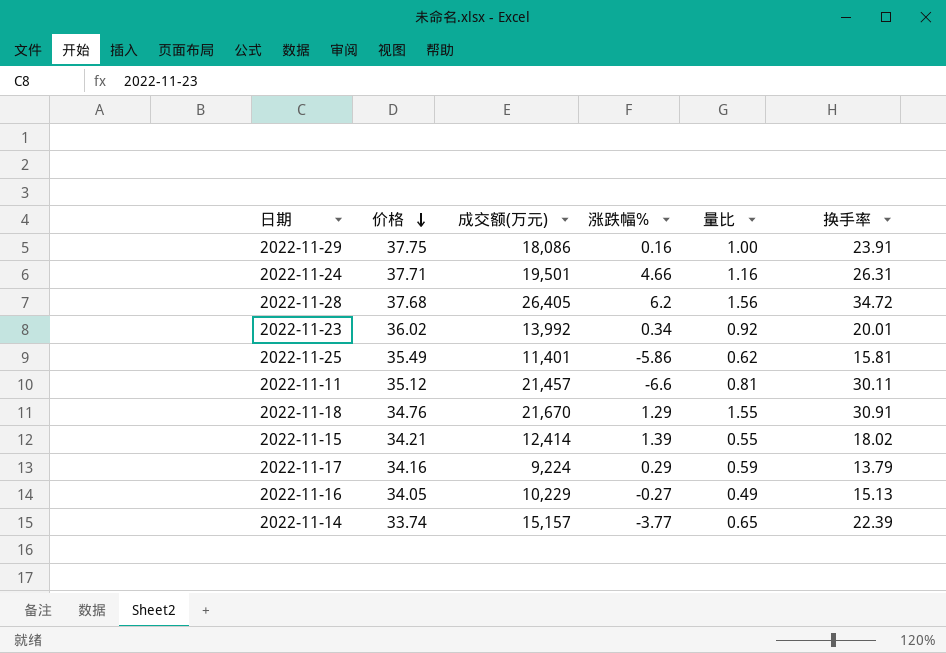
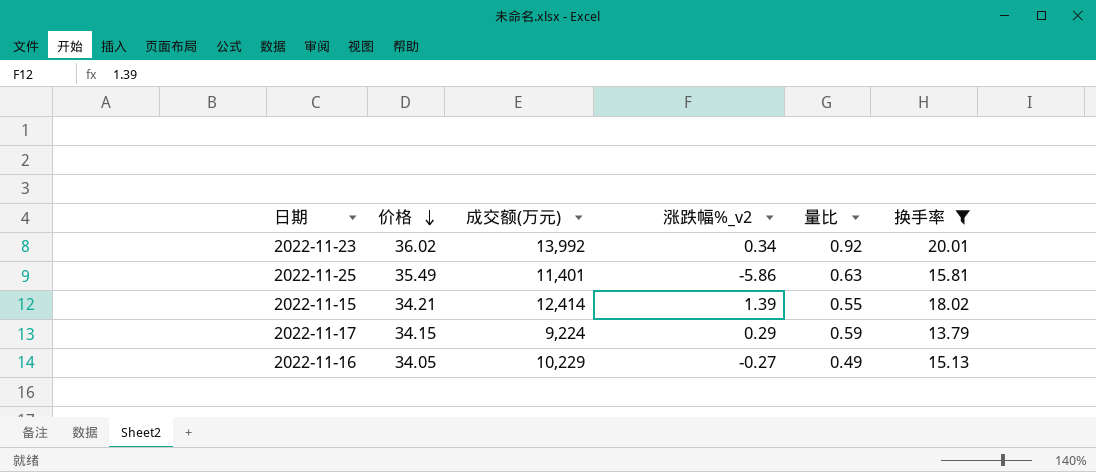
filter: none -> 换手率 <= 20.01
column name: 涨跌幅% -> 涨跌幅%_v2
2022-11-25 | 量比: 0.62 -> 0.63
2022-11-17 | 价格: 34.16 -> 34.15

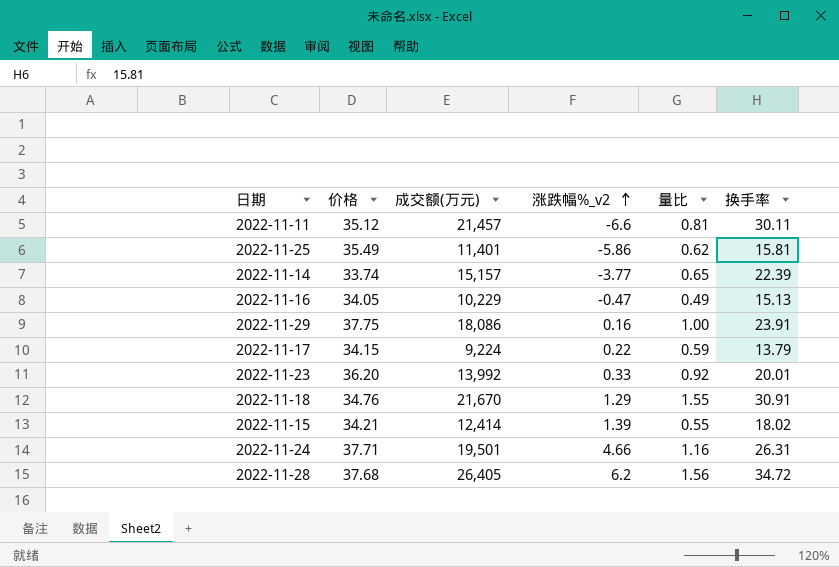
filter: 换手率 <= 20.01 -> none
row order: 价格 descending -> 涨跌幅%_v2 ascending
2022-11-25 | 量比: 0.63 -> 0.62
2022-11-16 | 涨跌幅%_v2: -0.27 -> -0.47
2022-11-17 | 涨跌幅%_v2: 0.29 -> 0.22
2022-11-23 | 价格: 36.02 -> 36.20
2022-11-23 | 涨跌幅%_v2: 0.34 -> 0.33

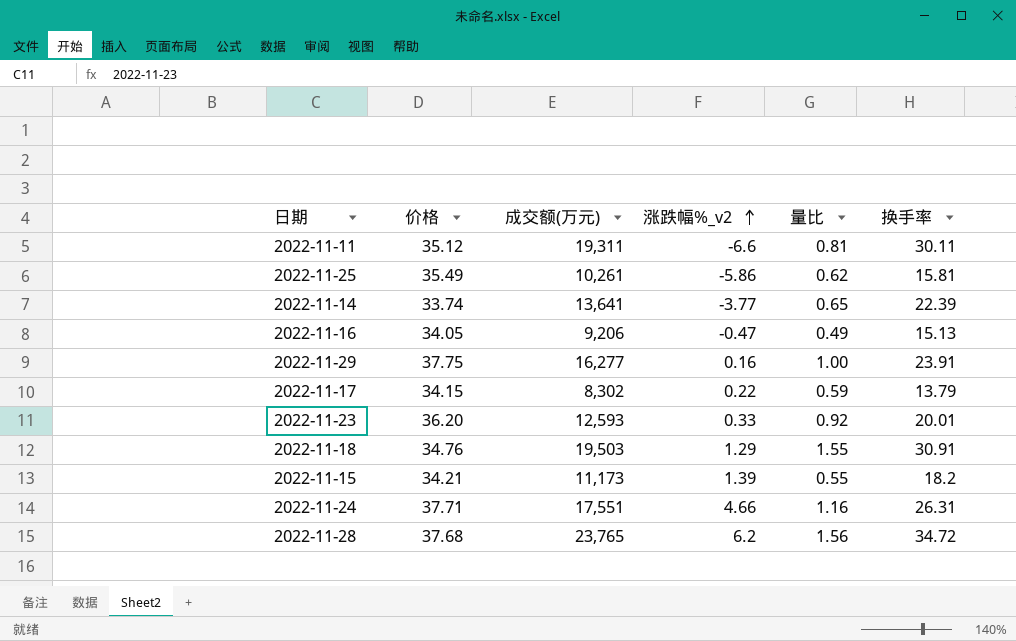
2022-11-11 | 成交额(万元): 21,457 -> 19,311
2022-11-25 | 成交额(万元): 11,401 -> 10,261
2022-11-14 | 成交额(万元): 15,157 -> 13,641
2022-11-16 | 成交额(万元): 10,229 -> 9,206
2022-11-29 | 成交额(万元): 18,086 -> 16,277
2022-11-17 | 成交额(万元): 9,224 -> 8,302
2022-11-23 | 成交额(万元): 13,992 -> 12,593
2022-11-18 | 成交额(万元): 21,670 -> 19,503
2022-11-15 | 成交额(万元): 12,414 -> 11,173
2022-11-15 | 换手率: 18.02 -> 18.2
2022-11-24 | 成交额(万元): 19,501 -> 17,551
2022-11-28 | 成交额(万元): 26,405 -> 23,765

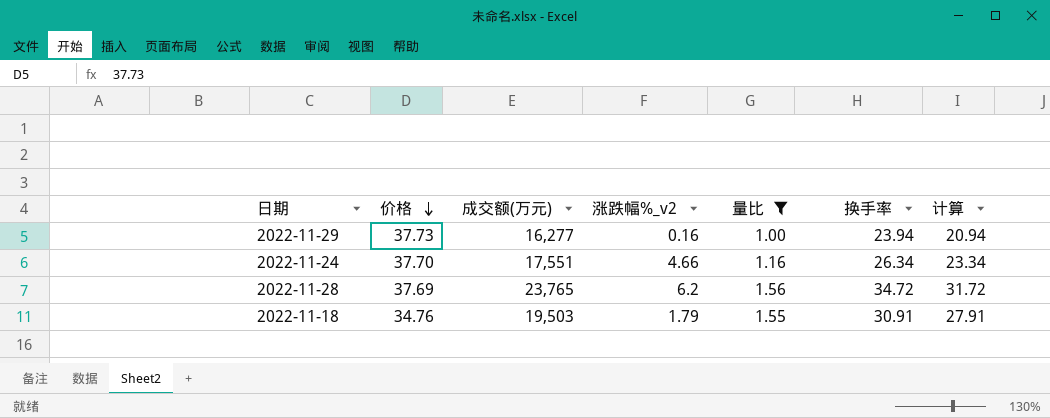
filter: none -> 量比 >= 1.00
row order: 涨跌幅%_v2 ascending -> 价格 descending
column 计算 | formula: none -> [换手率] - 3
2022-11-29 | 价格: 37.75 -> 37.73
2022-11-29 | 换手率: 23.91 -> 23.94
2022-11-24 | 价格: 37.71 -> 37.70
2022-11-24 | 换手率: 26.31 -> 26.34
2022-11-28 | 价格: 37.68 -> 37.69
2022-11-18 | 涨跌幅%_v2: 1.29 -> 1.79

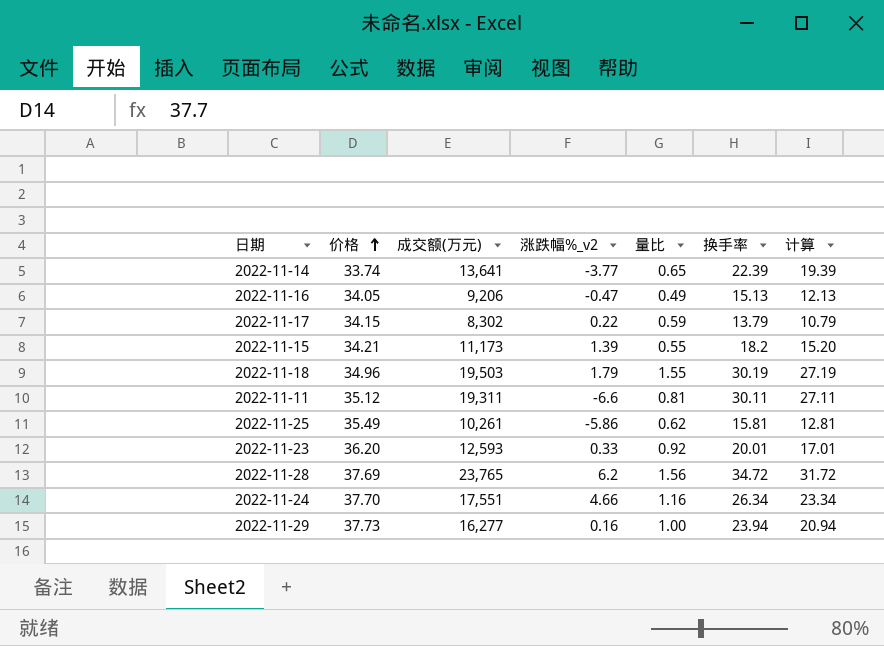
filter: 量比 >= 1.00 -> none
row order: 价格 descending -> 价格 ascending
2022-11-18 | 价格: 34.76 -> 34.96
2022-11-18 | 换手率: 30.91 -> 30.19
2022-11-18 | 计算: 27.91 -> 27.19

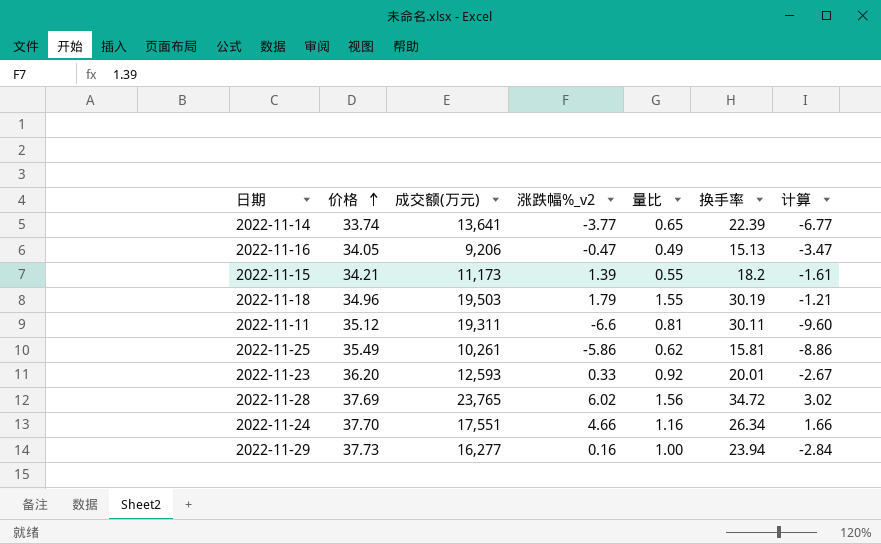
column 计算 | formula: [换手率] - 3 -> [涨跌幅%_v2] - 3
row 2022-11-17: 34.15 | 8,302 | 0.22 | 0.59 | 13.79 | 10.79 -> none
2022-11-28 | 涨跌幅%_v2: 6.2 -> 6.02

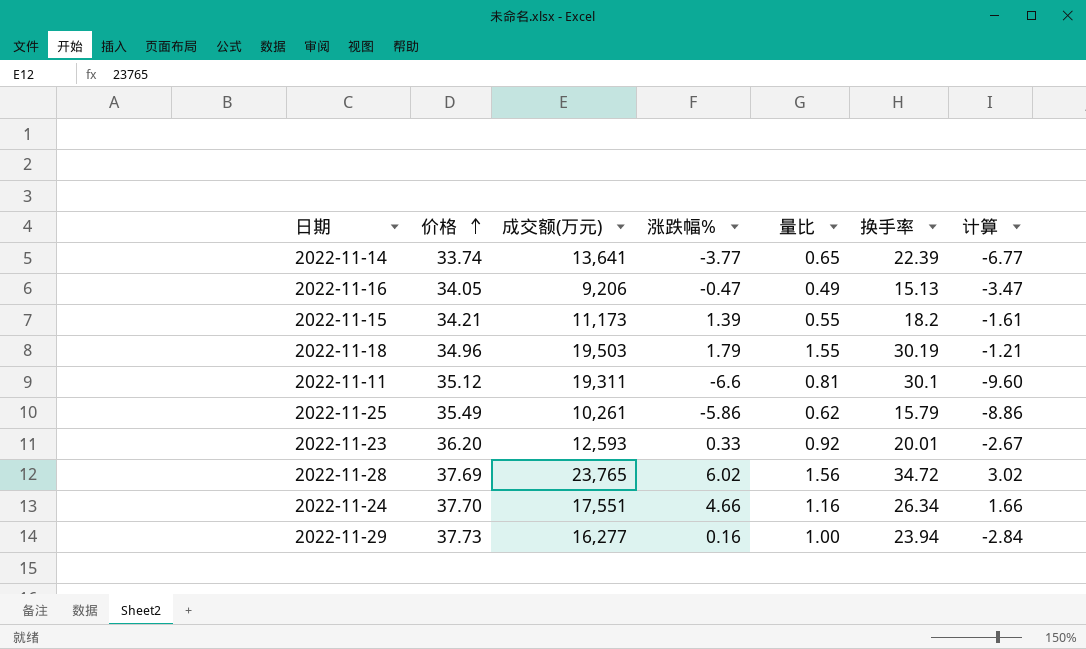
column name: 涨跌幅%_v2 -> 涨跌幅%
2022-11-11 | 换手率: 30.11 -> 30.1
2022-11-25 | 换手率: 15.81 -> 15.79

